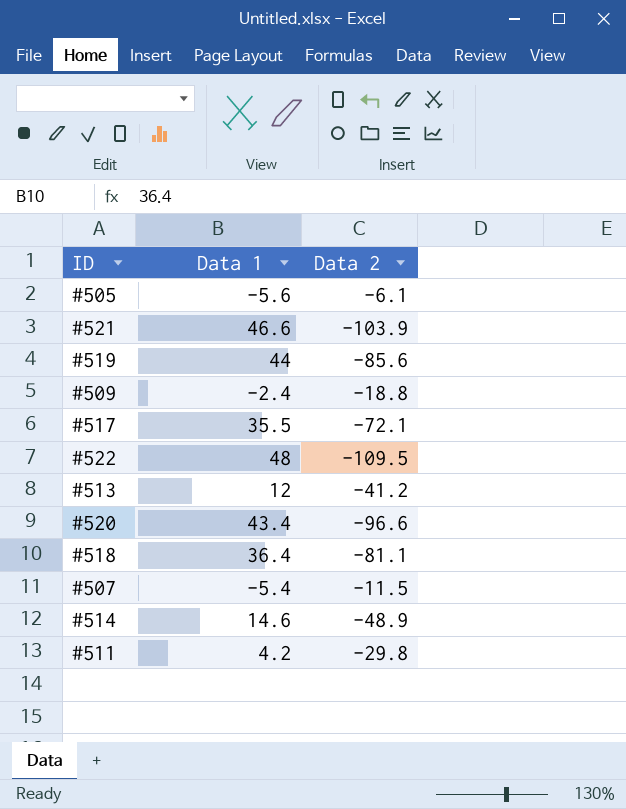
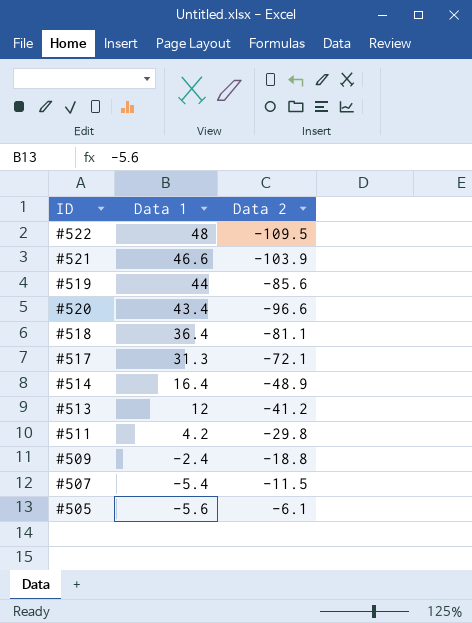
row order: none -> Data 1 descending
#517 | Data 1: 35.5 -> 31.3
#514 | Data 1: 14.6 -> 16.4

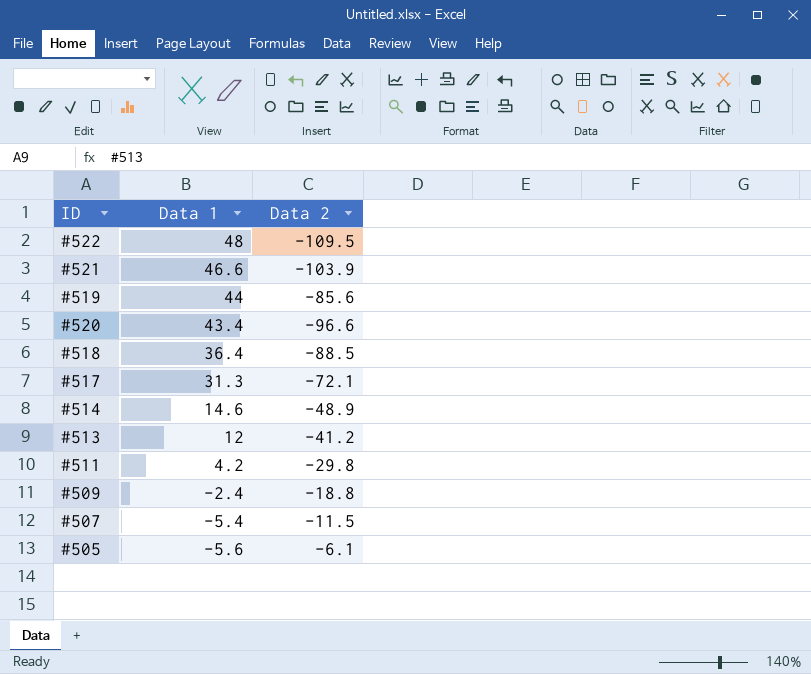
#518 | Data 2: -81.1 -> -88.5
#514 | Data 1: 16.4 -> 14.6

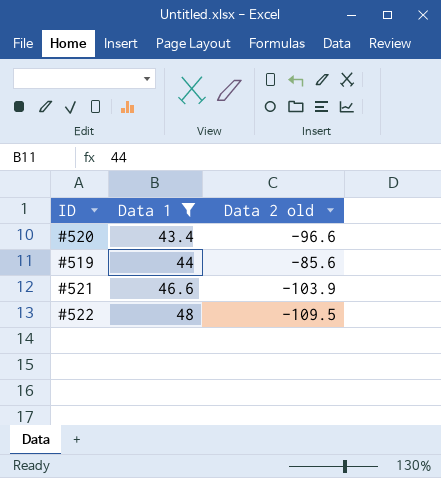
filter: none -> Data 1 >= 43.4
row order: Data 1 descending -> Data 1 ascending
column name: Data 2 -> Data 2 old

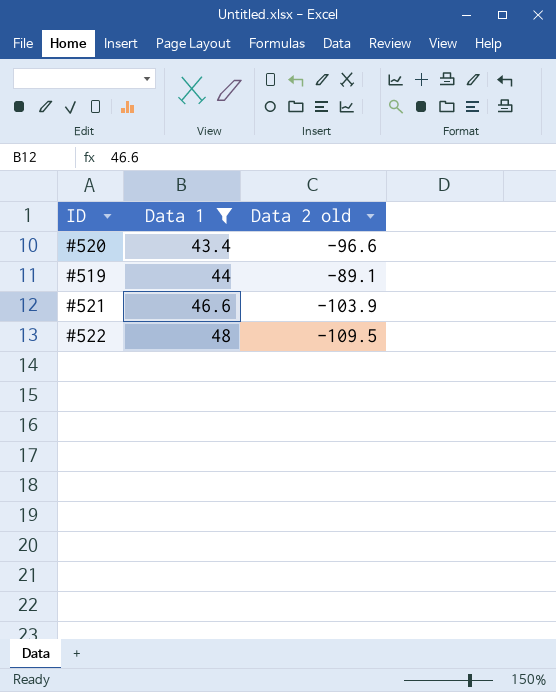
#519 | Data 2 old: -85.6 -> -89.1

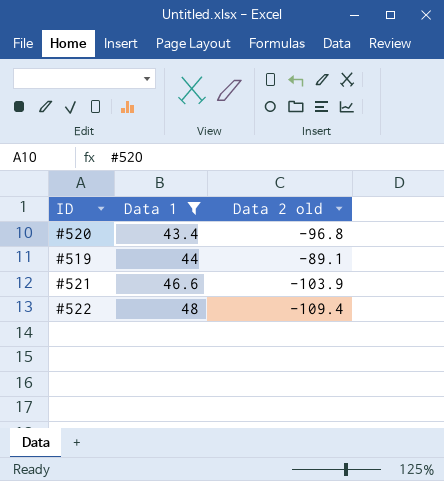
#520 | Data 2 old: -96.6 -> -96.8
#522 | Data 2 old: -109.5 -> -109.4

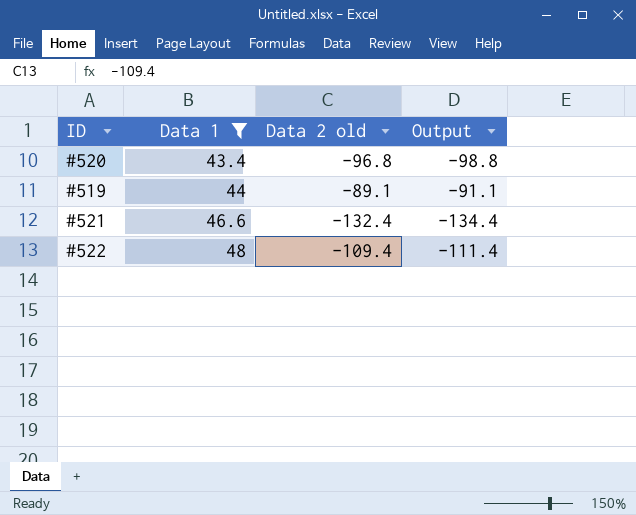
column Output | formula: none -> [Data 2 old] - 2
#521 | Data 2 old: -103.9 -> -132.4

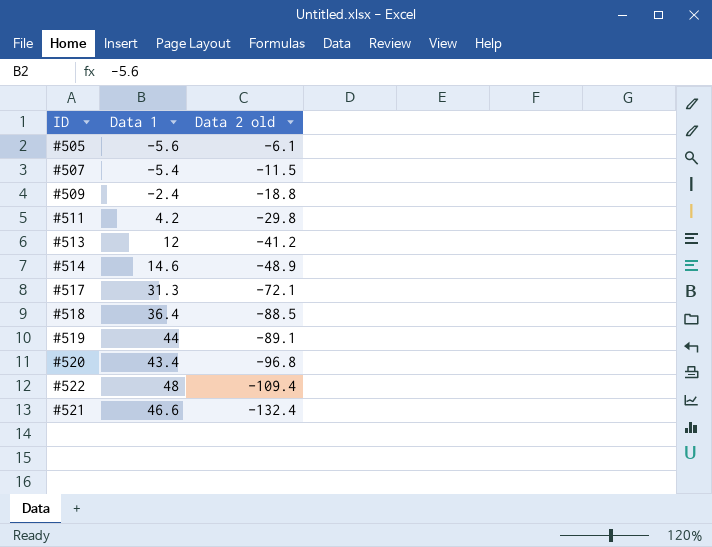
filter: Data 1 >= 43.4 -> none
row order: Data 1 ascending -> Data 2 old descending
column Output | formula: [Data 2 old] - 2 -> none

